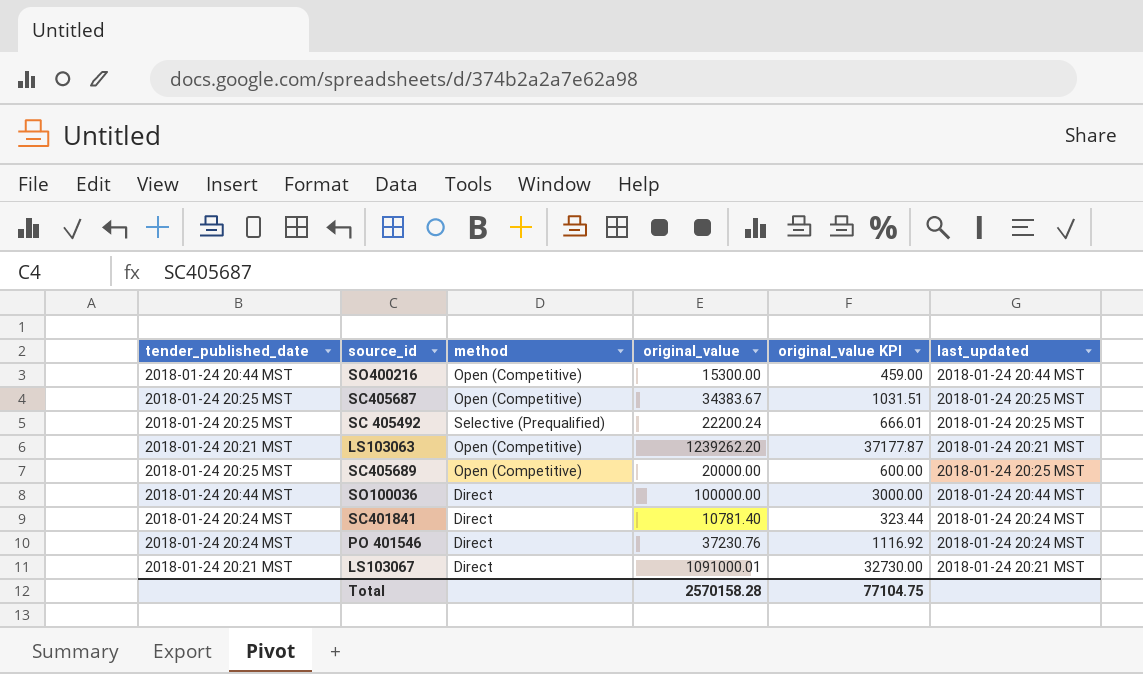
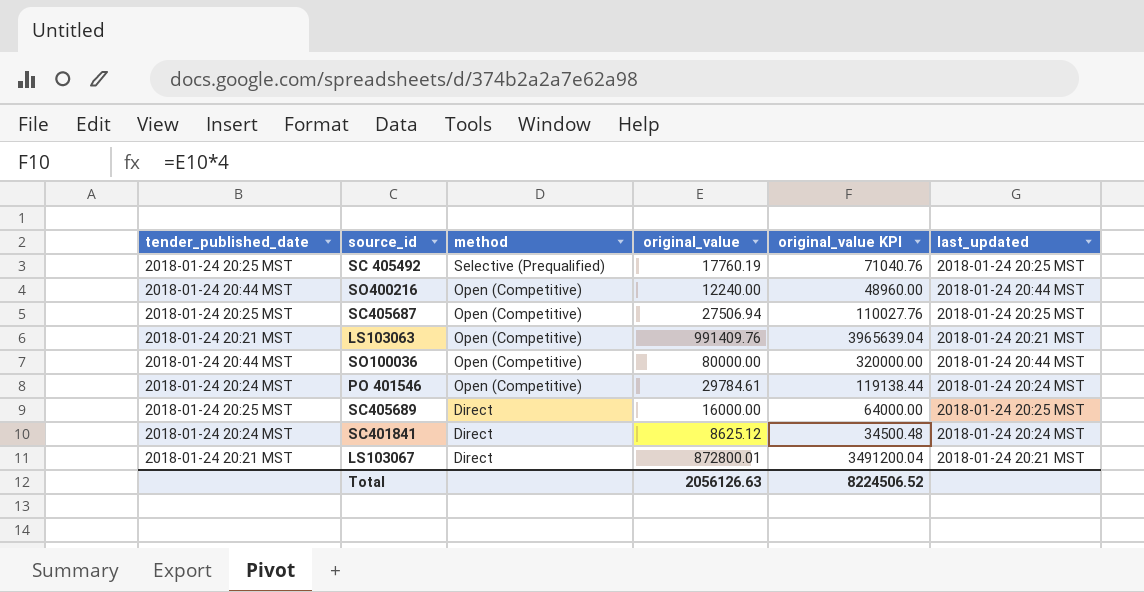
row order: none -> method descending
column original_value KPI | formula: [original_value] * 0.03 -> [original_value] * 4
SC 405492 | original_value: 22200.24 -> 17760.19
SO400216 | original_value: 15300.00 -> 12240.00
SC405687 | original_value: 34383.67 -> 27506.94
LS103063 | original_value: 1239262.20 -> 991409.76
SO100036 | method: Direct -> Open (Competitive)
SO100036 | original_value: 100000.00 -> 80000.00
PO 401546 | method: Direct -> Open (Competitive)
PO 401546 | original_value: 37230.76 -> 29784.61
SC405689 | method: Open (Competitive) -> Direct
SC405689 | original_value: 20000.00 -> 16000.00
SC401841 | original_value: 10781.40 -> 8625.12
LS103067 | original_value: 1091000.01 -> 872800.01
Total | original_value: 2570158.28 -> 2056126.63
Total | original_value KPI: 77104.75 -> 8224506.52

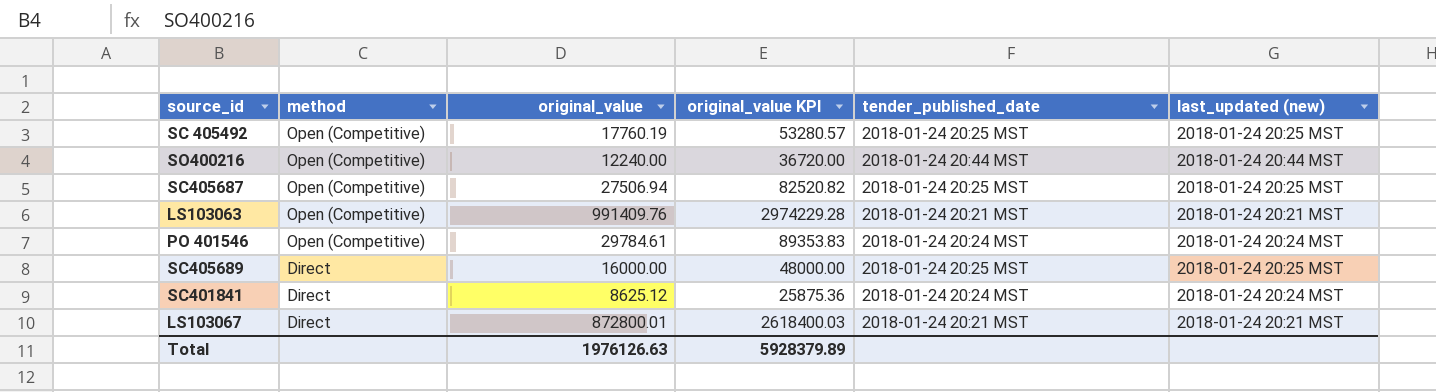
column original_value KPI | formula: [original_value] * 4 -> [original_value] * 3
column tender_published_date | position: 1 -> 5
column name: last_updated -> last_updated (new)
row SO100036: 2018-01-24 20:44 MST | Open (Competitive) | 80000.00 | 320000.00 | 2018-01-24 20:44 MST -> none
SC 405492 | method: Selective (Prequalified) -> Open (Competitive)
Total | original_value: 2056126.63 -> 1976126.63
Total | original_value KPI: 8224506.52 -> 5928379.89

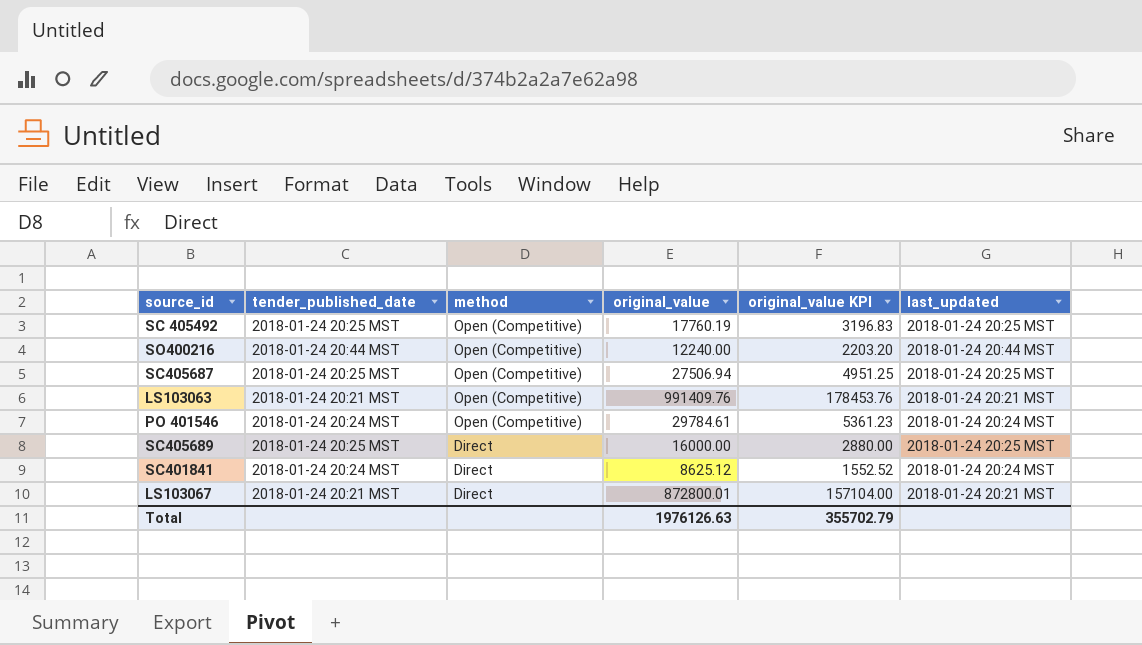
column tender_published_date | position: 5 -> 2
column original_value KPI | formula: [original_value] * 3 -> [original_value] * 0.18
column name: last_updated (new) -> last_updated
Total | original_value KPI: 5928379.89 -> 355702.79

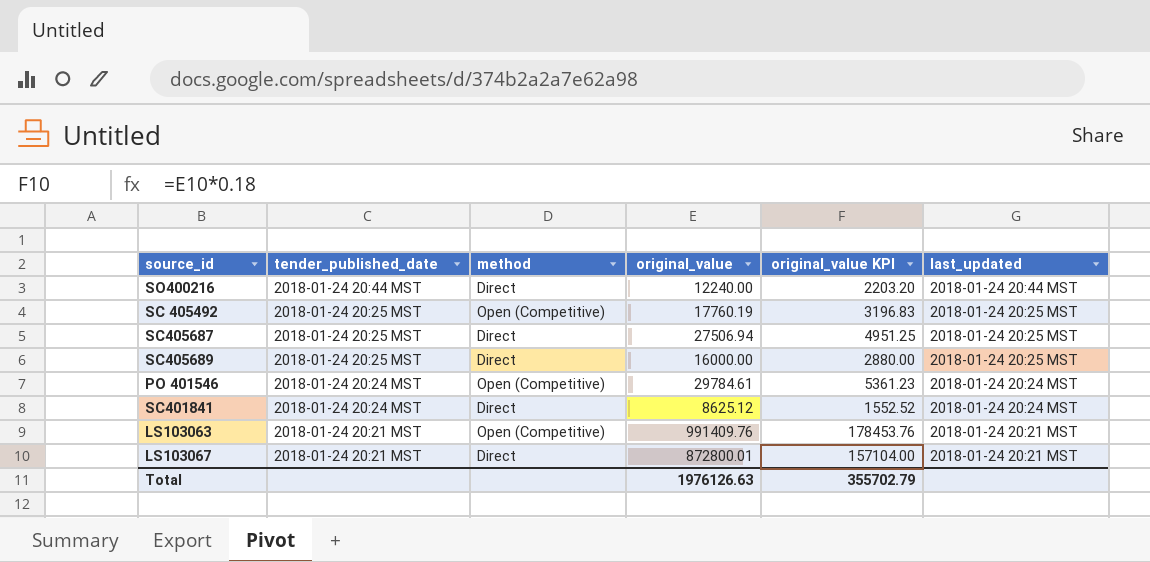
row order: method descending -> tender_published_date descending
SO400216 | method: Open (Competitive) -> Direct
SC405687 | method: Open (Competitive) -> Direct

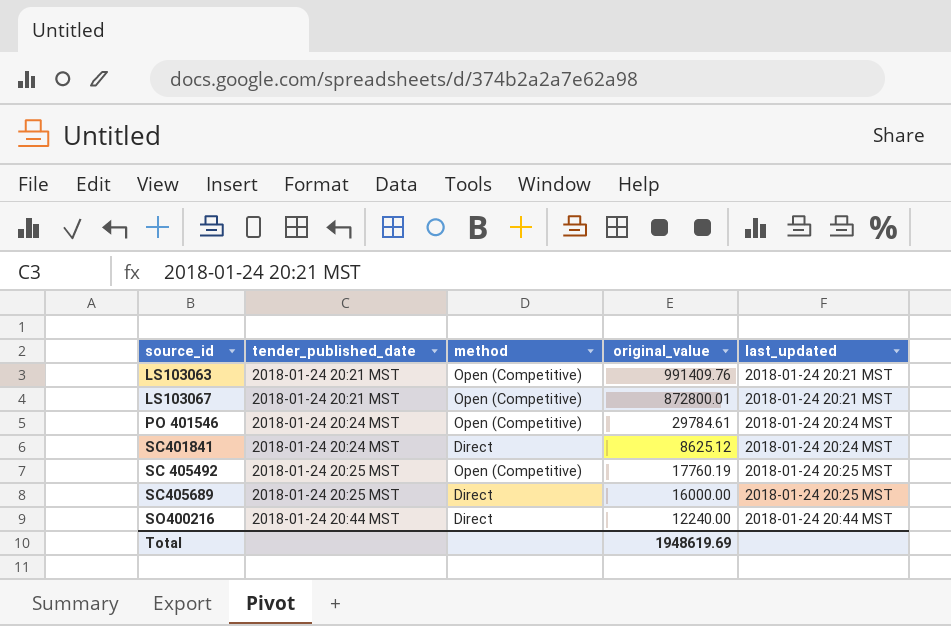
row order: tender_published_date descending -> tender_published_date ascending
column original_value KPI | formula: [original_value] * 0.18 -> none
row SC405687: 2018-01-24 20:25 MST | Direct | 27506.94 | 4951.25 | 2018-01-24 20:25 MST -> none
LS103067 | method: Direct -> Open (Competitive)
Total | original_value: 1976126.63 -> 1948619.69

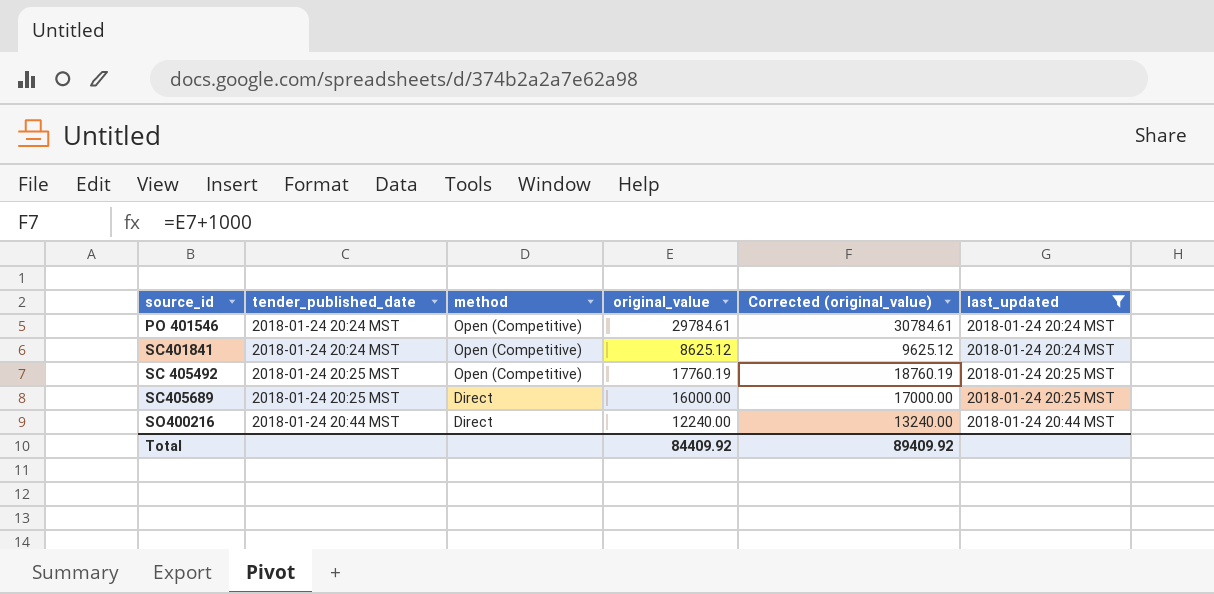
filter: none -> last_updated != 2018-01-24 20:21 MST
column Corrected (original_value) | formula: none -> [original_value] + 1000
SC401841 | method: Direct -> Open (Competitive)
Total | original_value: 1948619.69 -> 84409.92

